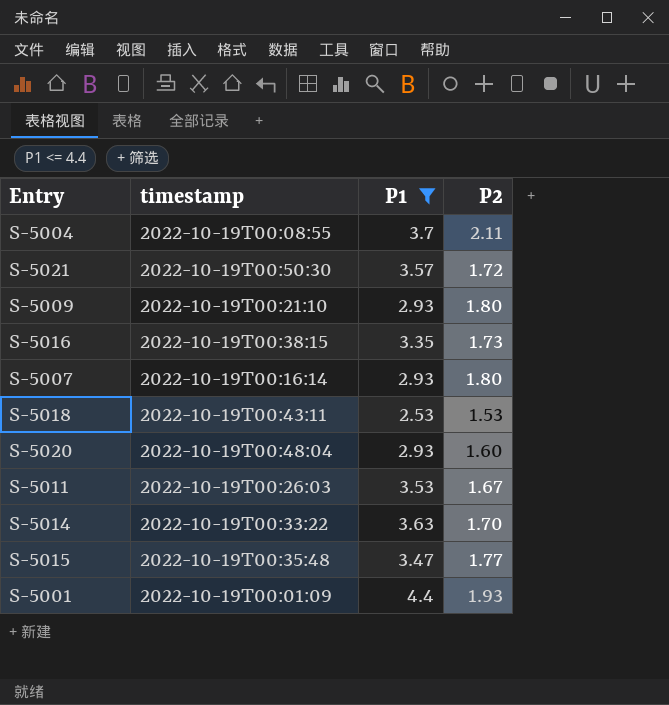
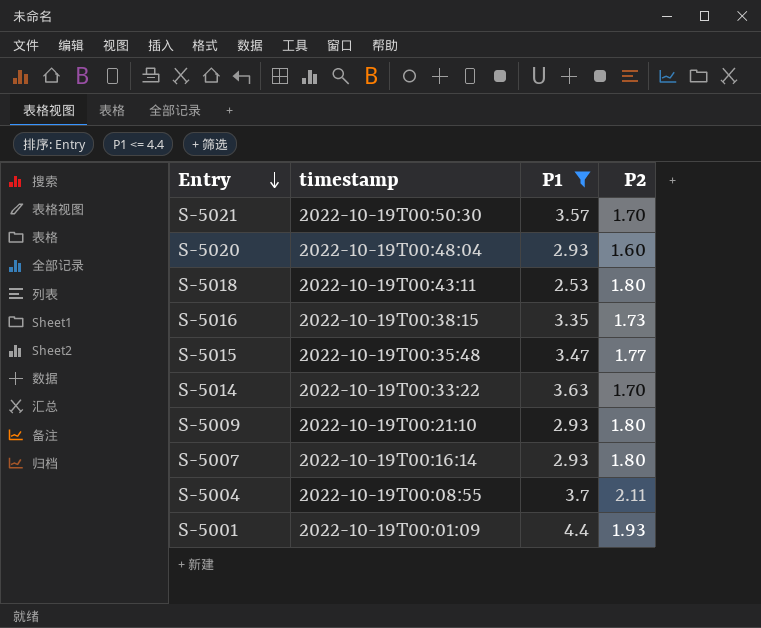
row order: none -> Entry descending
row S-5011: 2022-10-19T00:26:03 | 3.53 | 1.67 -> none
S-5021 | P2: 1.72 -> 1.70
S-5018 | P2: 1.53 -> 1.80

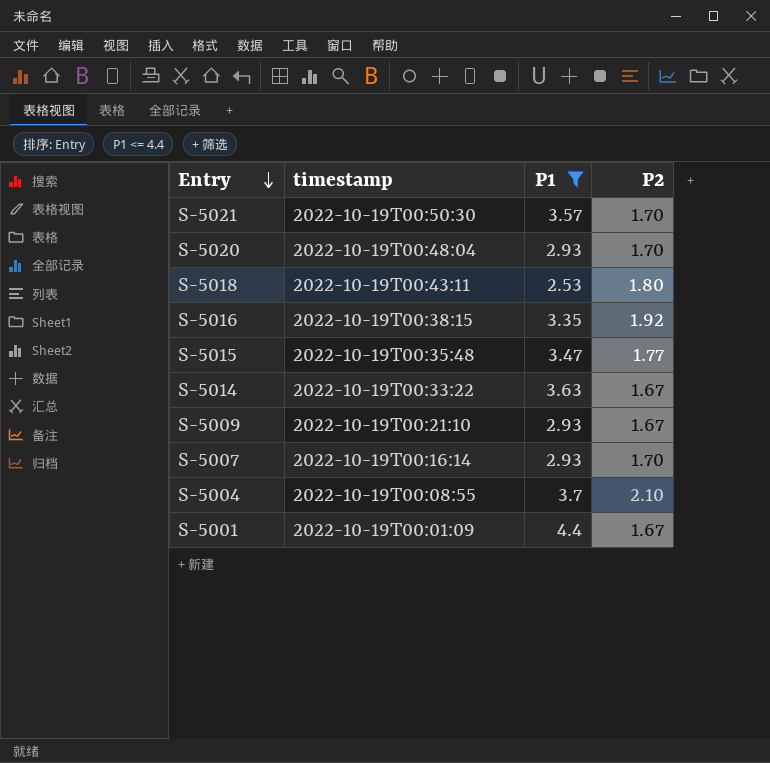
S-5020 | P2: 1.60 -> 1.70
S-5016 | P2: 1.73 -> 1.92
S-5014 | P2: 1.70 -> 1.67
S-5009 | P2: 1.80 -> 1.67
S-5007 | P2: 1.80 -> 1.70
S-5004 | P2: 2.11 -> 2.10
S-5001 | P2: 1.93 -> 1.67

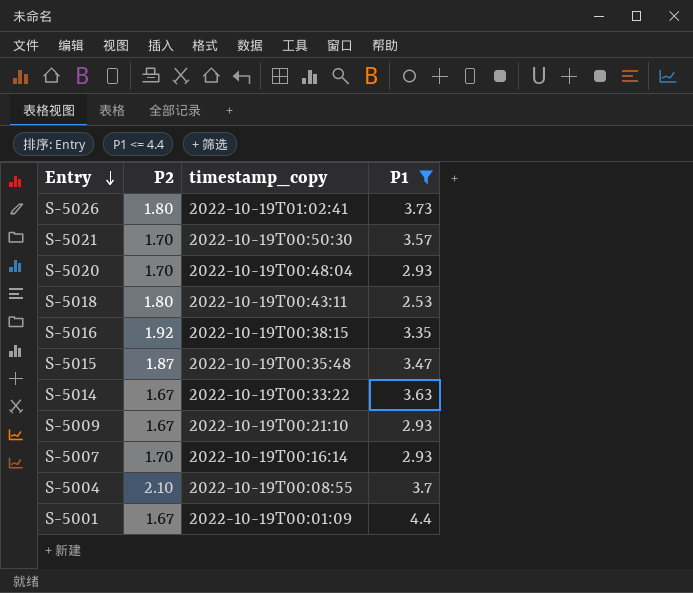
column P2 | position: 4 -> 2
column name: timestamp -> timestamp_copy
row S-5026: none -> 1.80 | 2022-10-19T01:02:41 | 3.73
S-5015 | P2: 1.77 -> 1.87

